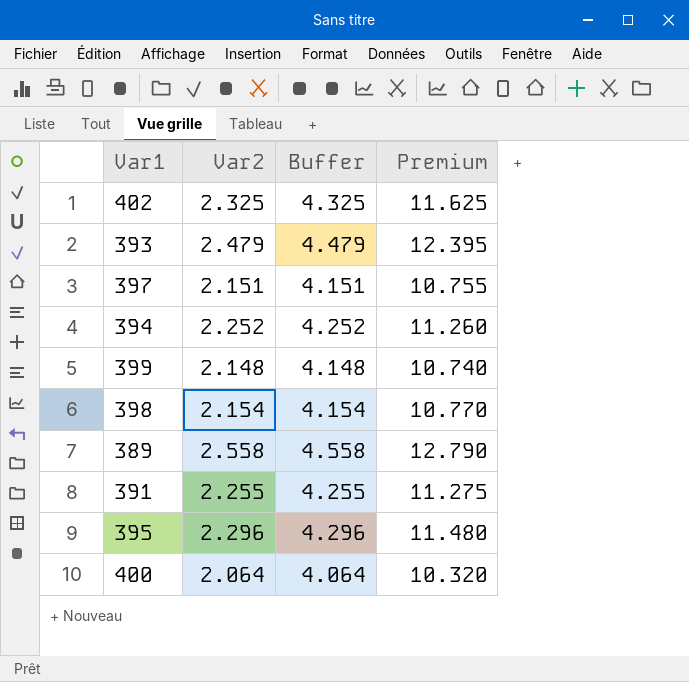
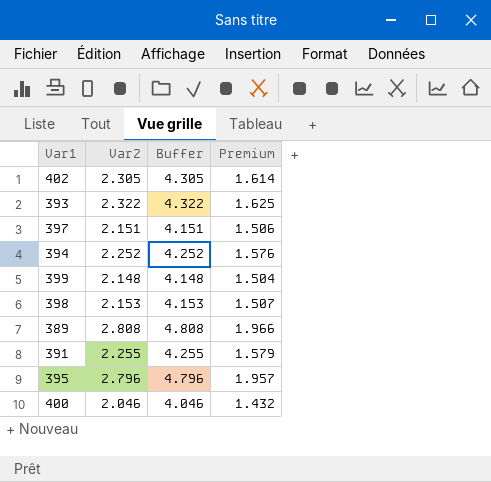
column Premium | formula: [Var2] * 5 -> [Var2] * 0.7
402 | Var2: 2.325 -> 2.305
402 | Buffer: 4.325 -> 4.305
393 | Var2: 2.479 -> 2.322
393 | Buffer: 4.479 -> 4.322
398 | Var2: 2.154 -> 2.153
398 | Buffer: 4.154 -> 4.153
389 | Var2: 2.558 -> 2.808
389 | Buffer: 4.558 -> 4.808
395 | Var2: 2.296 -> 2.796
395 | Buffer: 4.296 -> 4.796
400 | Var2: 2.064 -> 2.046
400 | Buffer: 4.064 -> 4.046

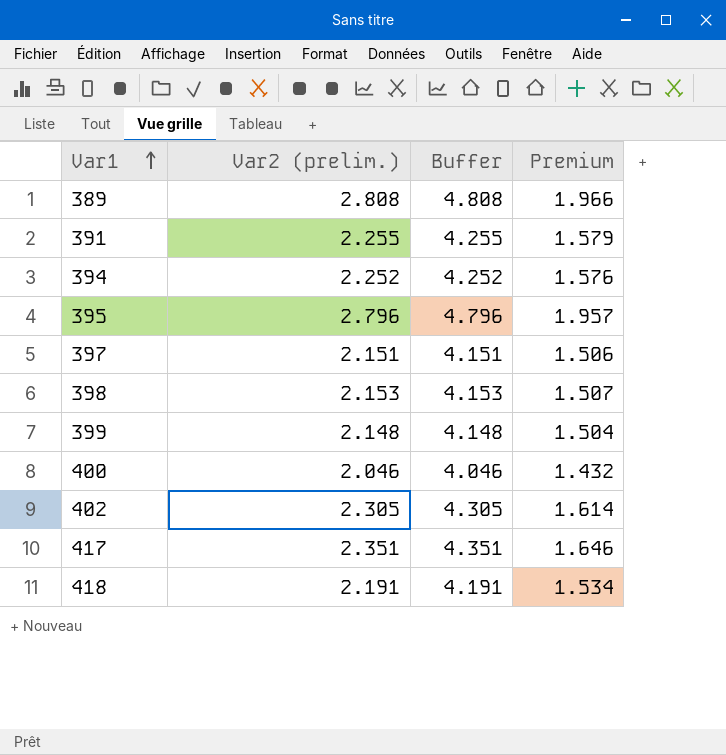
row order: none -> Var1 ascending
column name: Var2 -> Var2 (prelim.)
row 393: 2.322 | 4.322 | 1.625 -> none
row 417: none -> 2.351 | 4.351 | 1.646
row 418: none -> 2.191 | 4.191 | 1.534

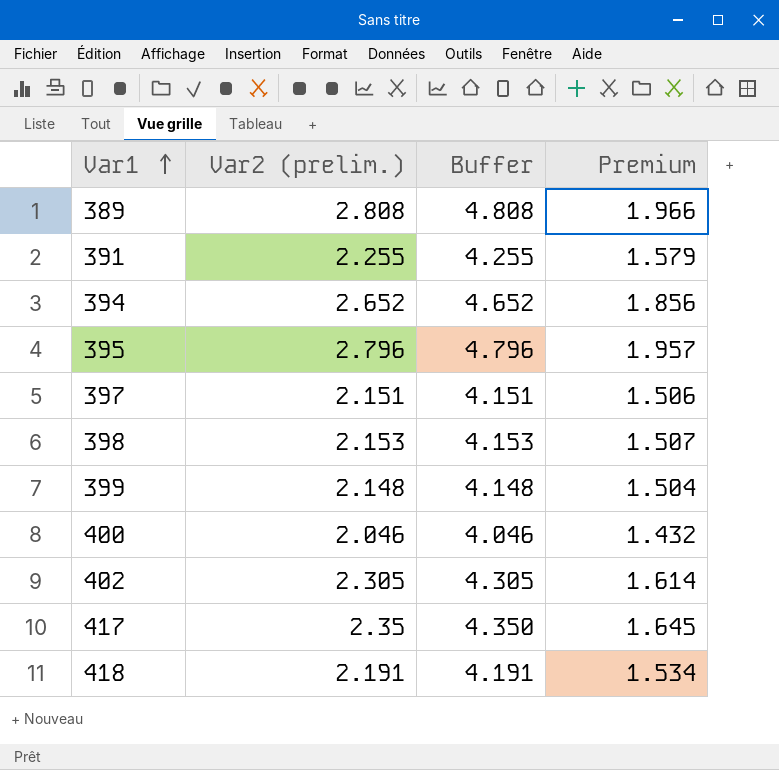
394 | Var2 (prelim.): 2.252 -> 2.652
394 | Buffer: 4.252 -> 4.652
394 | Premium: 1.576 -> 1.856
417 | Var2 (prelim.): 2.351 -> 2.35
417 | Buffer: 4.351 -> 4.350
417 | Premium: 1.646 -> 1.645

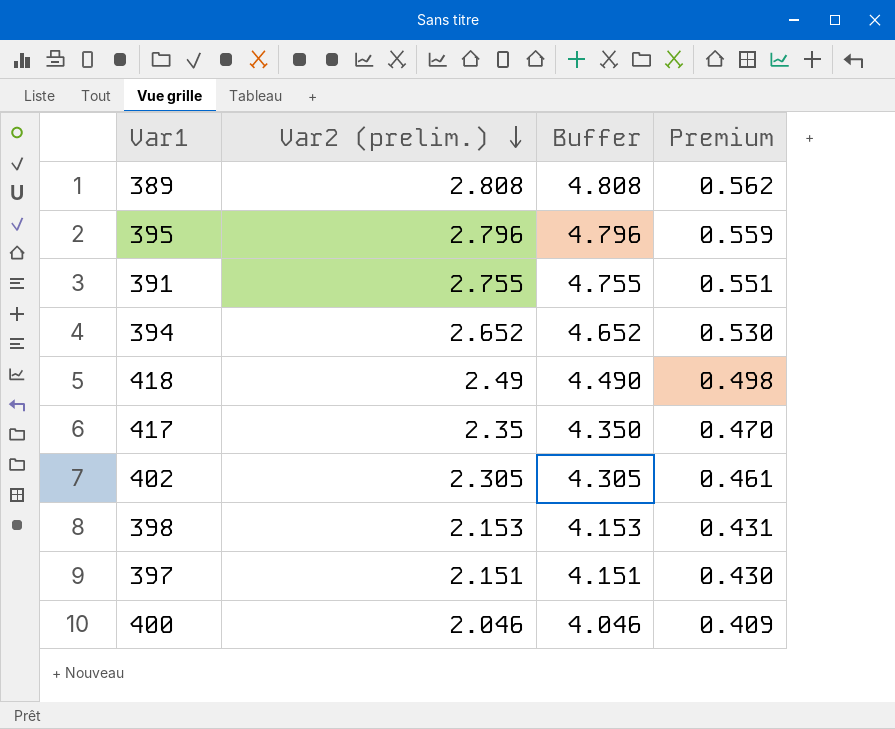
row order: Var1 ascending -> Var2 (prelim.) descending
column Premium | formula: [Var2 (prelim.)] * 0.7 -> [Var2 (prelim.)] * 0.2
row 399: 2.148 | 4.148 | 1.504 -> none
391 | Var2 (prelim.): 2.255 -> 2.755
391 | Buffer: 4.255 -> 4.755
418 | Var2 (prelim.): 2.191 -> 2.49
418 | Buffer: 4.191 -> 4.490

